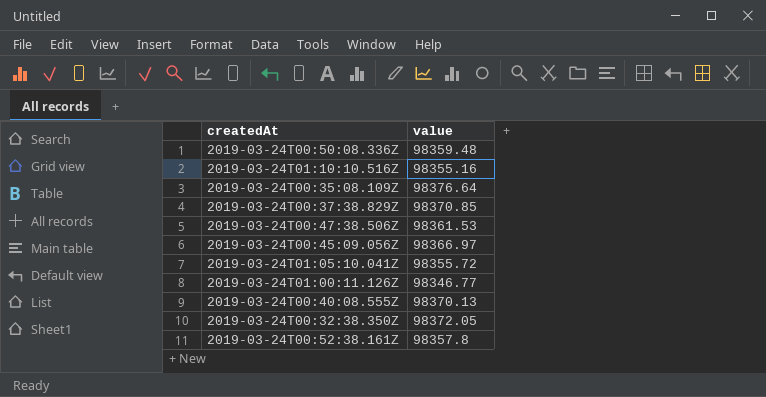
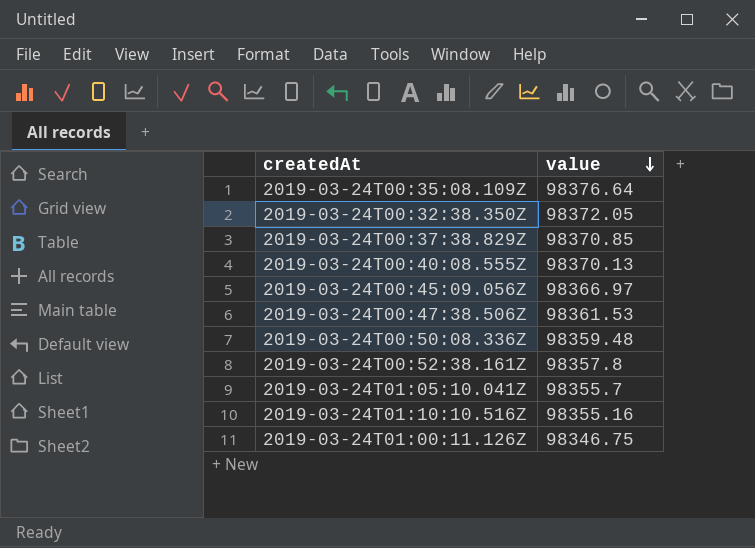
row order: none -> value descending
2019-03-24T01:05:10.041Z | value: 98355.72 -> 98355.7
2019-03-24T01:00:11.126Z | value: 98346.77 -> 98346.75

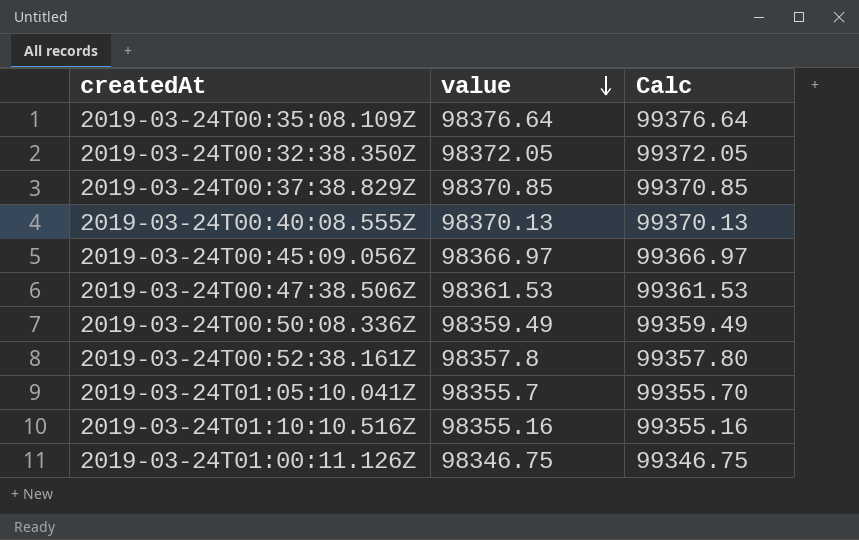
column Calc | formula: none -> [value] + 1000
2019-03-24T00:50:08.336Z | value: 98359.48 -> 98359.49

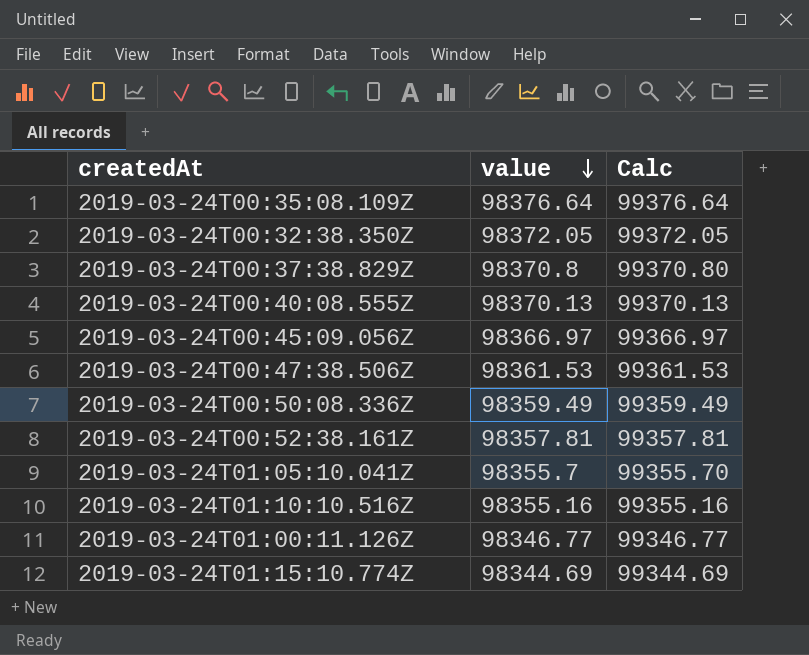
2019-03-24T00:37:38.829Z | value: 98370.85 -> 98370.8
2019-03-24T00:37:38.829Z | Calc: 99370.85 -> 99370.80
2019-03-24T00:52:38.161Z | value: 98357.8 -> 98357.81
2019-03-24T00:52:38.161Z | Calc: 99357.80 -> 99357.81
2019-03-24T01:00:11.126Z | value: 98346.75 -> 98346.77
2019-03-24T01:00:11.126Z | Calc: 99346.75 -> 99346.77
row 2019-03-24T01:15:10.774Z: none -> 98344.69 | 99344.69

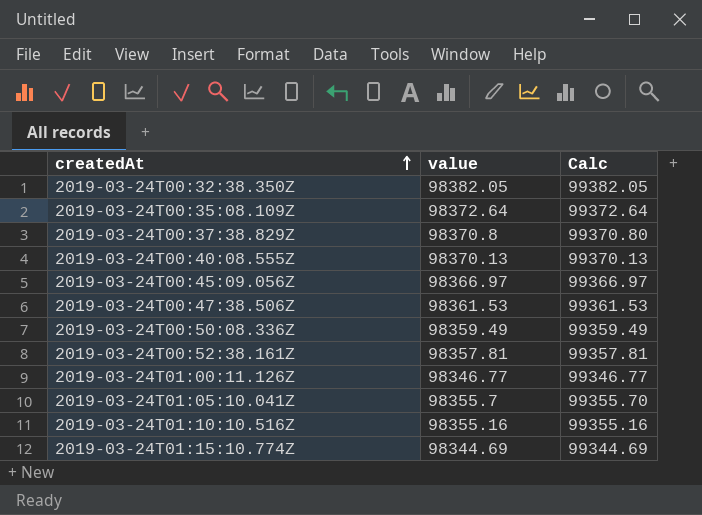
row order: value descending -> createdAt ascending
2019-03-24T00:32:38.350Z | value: 98372.05 -> 98382.05
2019-03-24T00:32:38.350Z | Calc: 99372.05 -> 99382.05
2019-03-24T00:35:08.109Z | value: 98376.64 -> 98372.64
2019-03-24T00:35:08.109Z | Calc: 99376.64 -> 99372.64

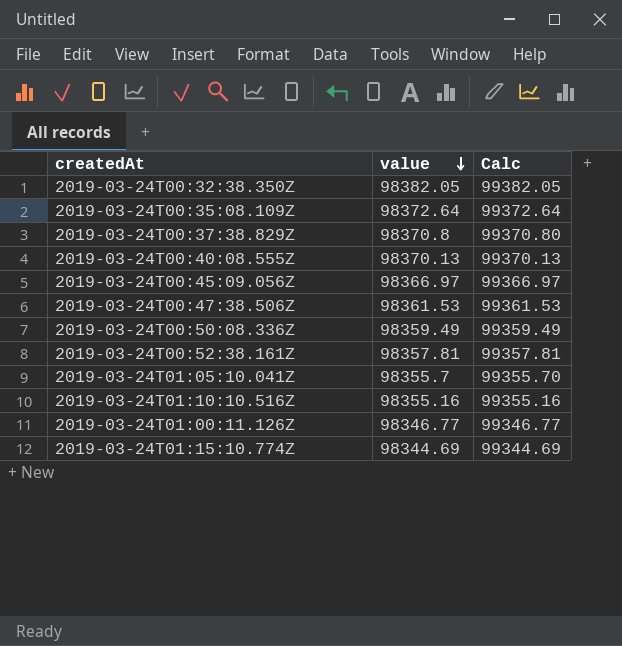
row order: createdAt ascending -> value descending

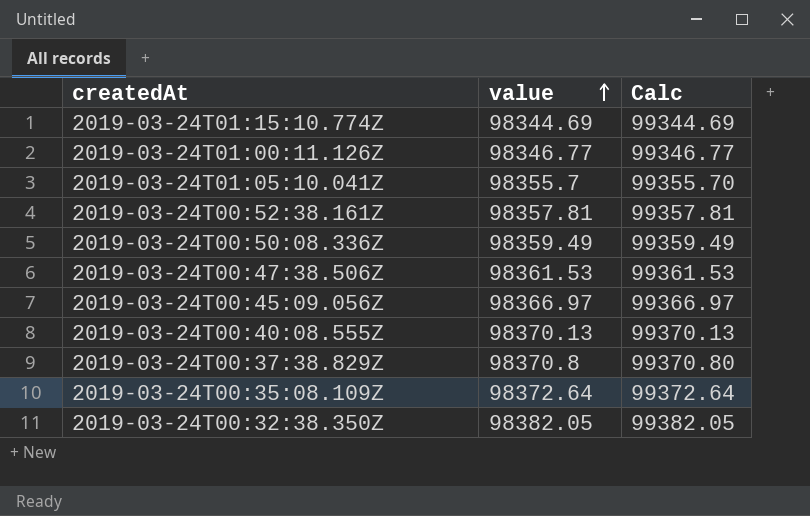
row order: value descending -> value ascending
row 2019-03-24T01:10:10.516Z: 98355.16 | 99355.16 -> none

